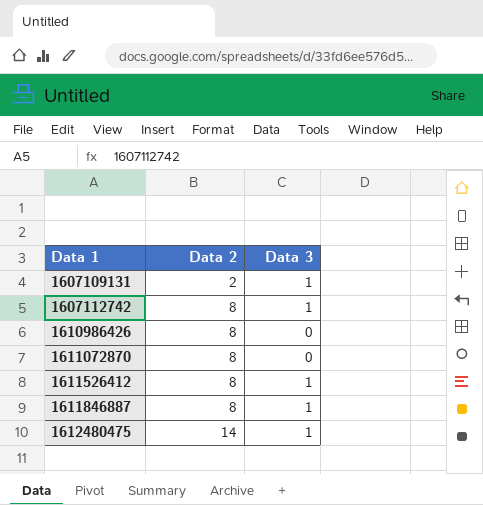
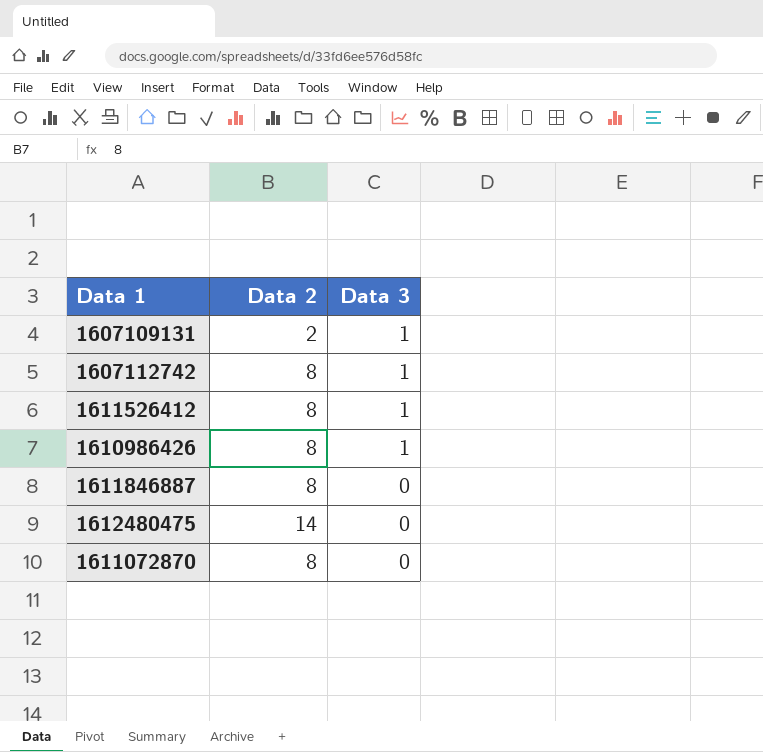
row order: Data 1 ascending -> Data 3 descending
1610986426 | Data 3: 0 -> 1
1611846887 | Data 3: 1 -> 0
1612480475 | Data 3: 1 -> 0

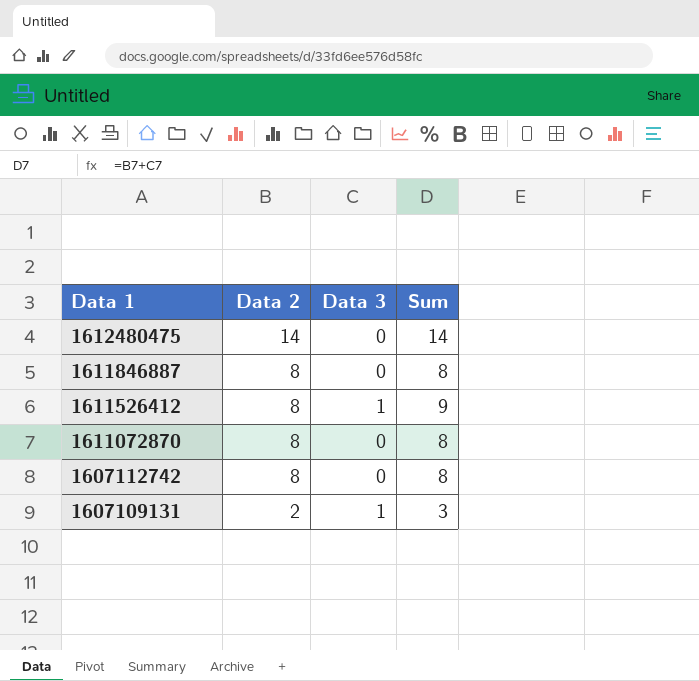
row order: Data 3 descending -> Data 1 descending
column Sum | formula: none -> [Data 2] + [Data 3]
row 1610986426: 8 | 1 -> none
1607112742 | Data 3: 1 -> 0

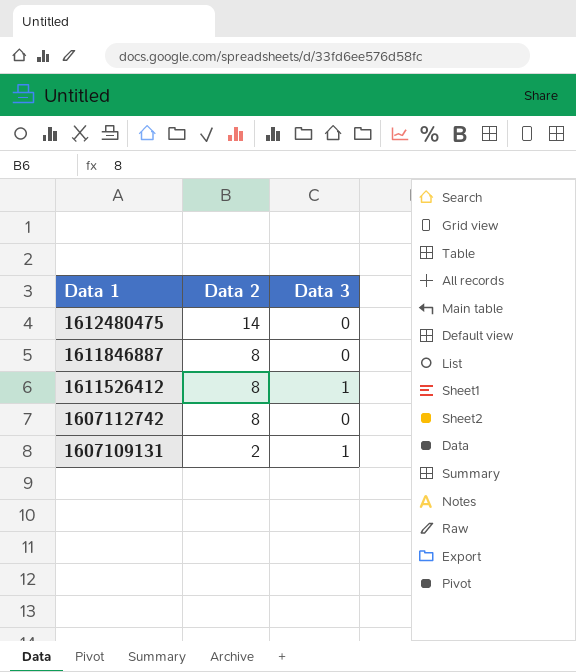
column Sum | formula: [Data 2] + [Data 3] -> none
row 1611072870: 8 | 0 | 8 -> none

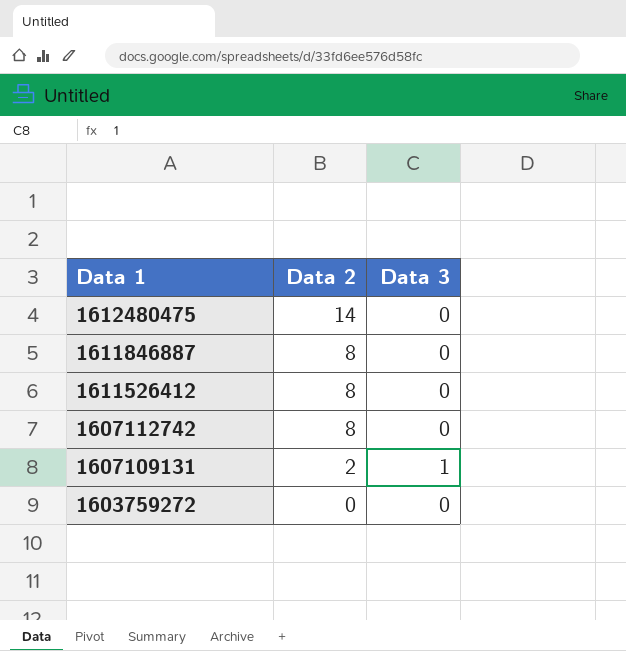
1611526412 | Data 3: 1 -> 0
row 1603759272: none -> 0 | 0

